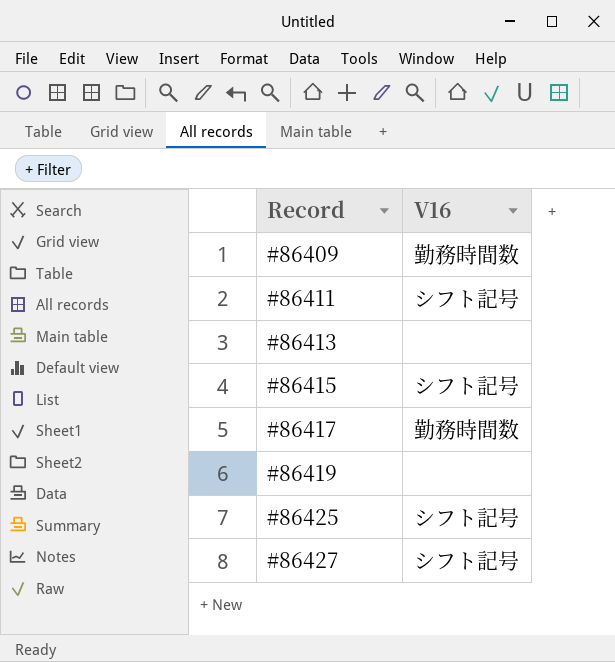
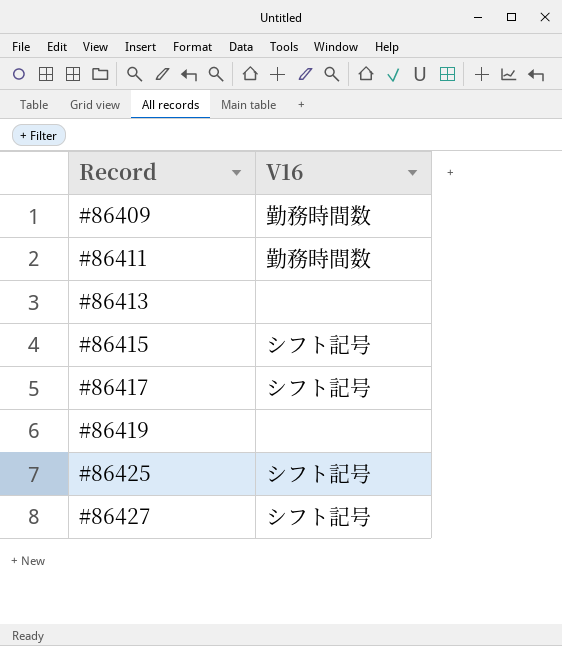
#86411 | V16: シフト記号 -> 勤務時間数
#86417 | V16: 勤務時間数 -> シフト記号

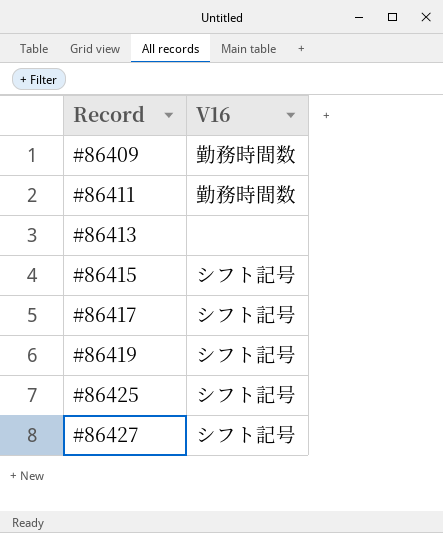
#86419 | V16: none -> シフト記号

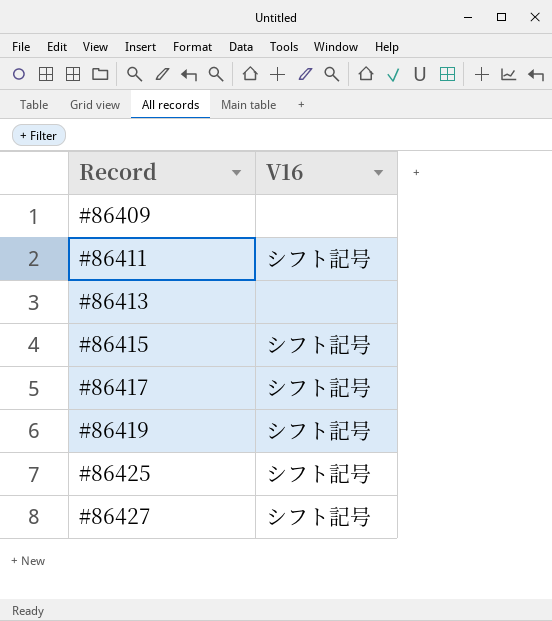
#86409 | V16: 勤務時間数 -> none
#86411 | V16: 勤務時間数 -> シフト記号

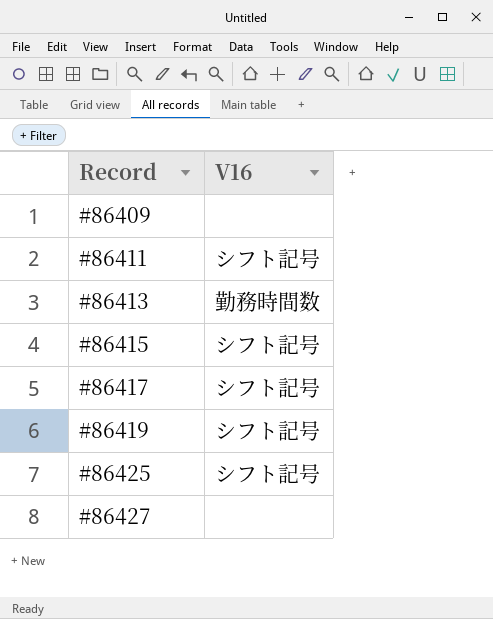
#86413 | V16: none -> 勤務時間数
#86427 | V16: シフト記号 -> none

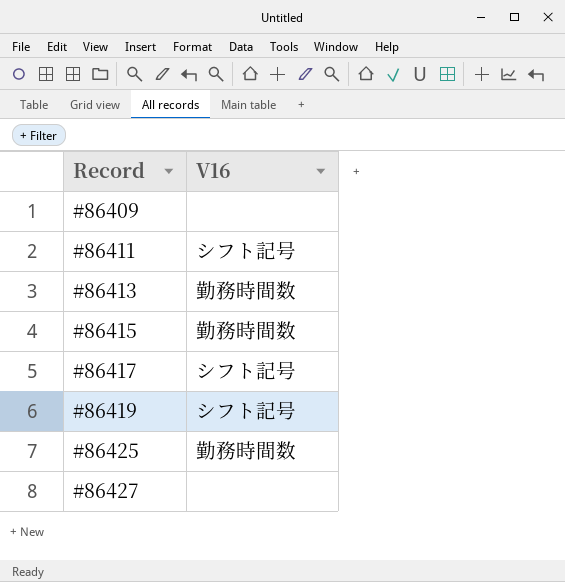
#86415 | V16: シフト記号 -> 勤務時間数
#86425 | V16: シフト記号 -> 勤務時間数

